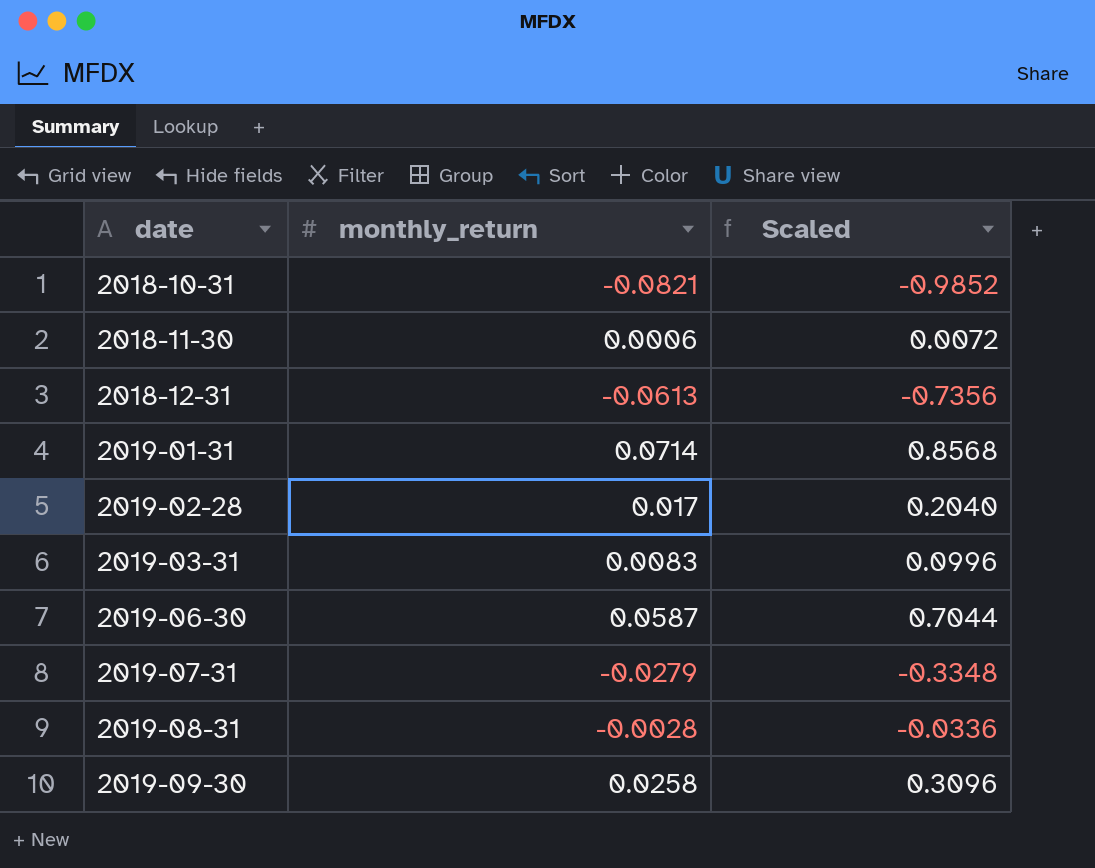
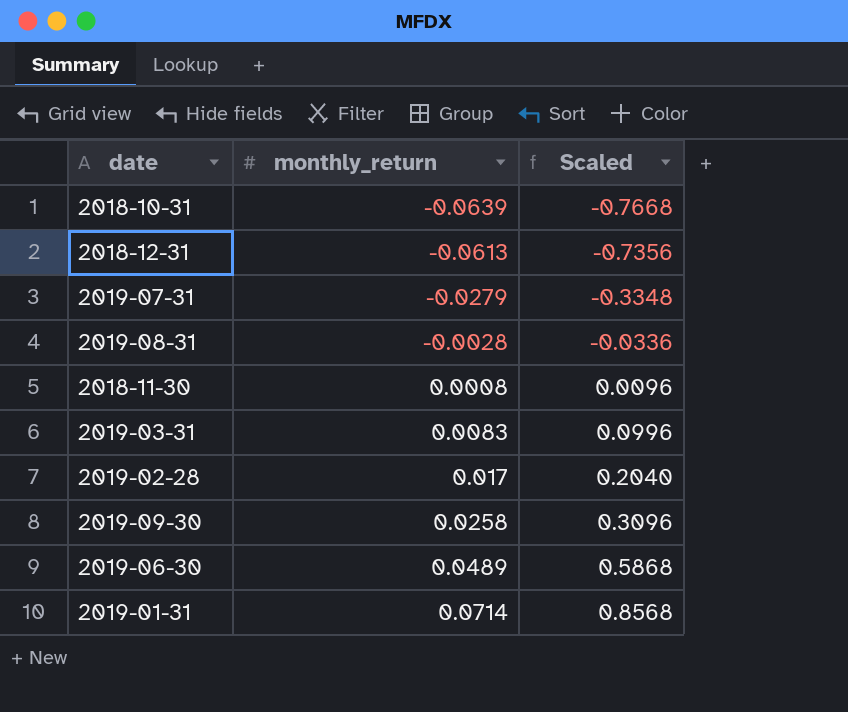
row order: date ascending -> monthly_return ascending
2018-10-31 | monthly_return: -0.0821 -> -0.0639
2018-10-31 | Scaled: -0.9852 -> -0.7668
2018-11-30 | monthly_return: 0.0006 -> 0.0008
2018-11-30 | Scaled: 0.0072 -> 0.0096
2019-06-30 | monthly_return: 0.0587 -> 0.0489
2019-06-30 | Scaled: 0.7044 -> 0.5868

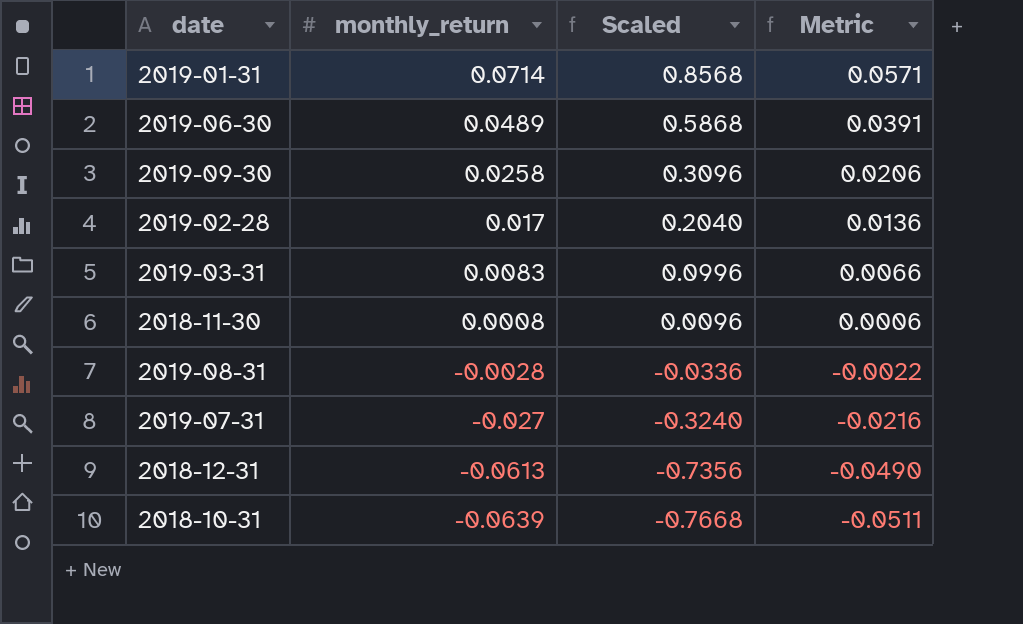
row order: monthly_return ascending -> monthly_return descending
column Metric | formula: none -> [monthly_return] * 0.8
2019-07-31 | monthly_return: -0.0279 -> -0.027
2019-07-31 | Scaled: -0.3348 -> -0.3240

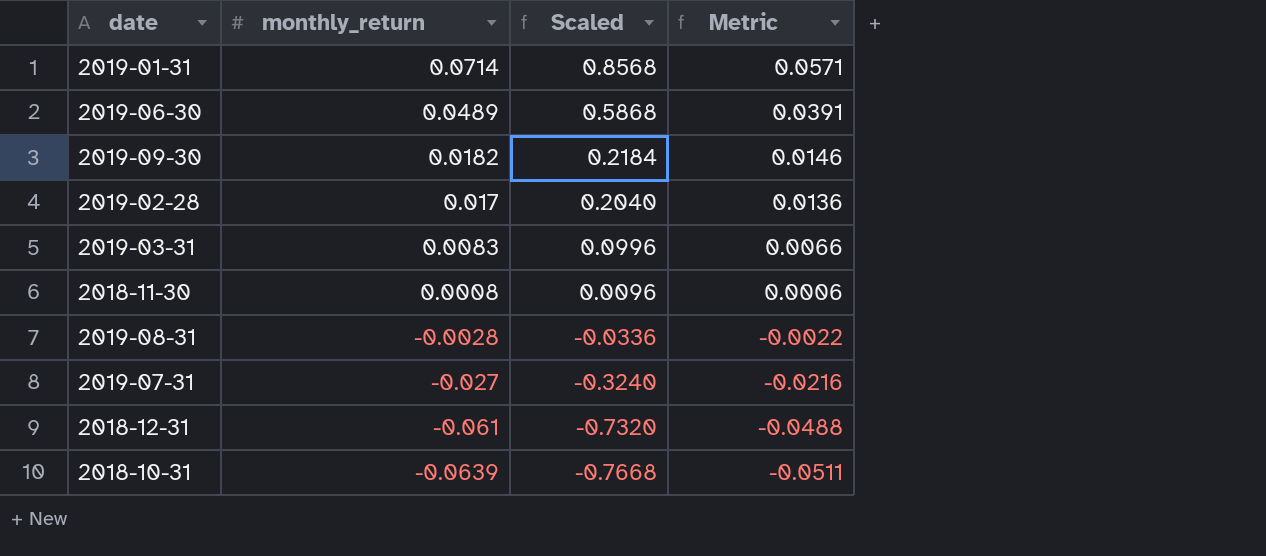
2019-09-30 | monthly_return: 0.0258 -> 0.0182
2019-09-30 | Scaled: 0.3096 -> 0.2184
2019-09-30 | Metric: 0.0206 -> 0.0146
2018-12-31 | monthly_return: -0.0613 -> -0.061
2018-12-31 | Scaled: -0.7356 -> -0.7320
2018-12-31 | Metric: -0.0490 -> -0.0488

